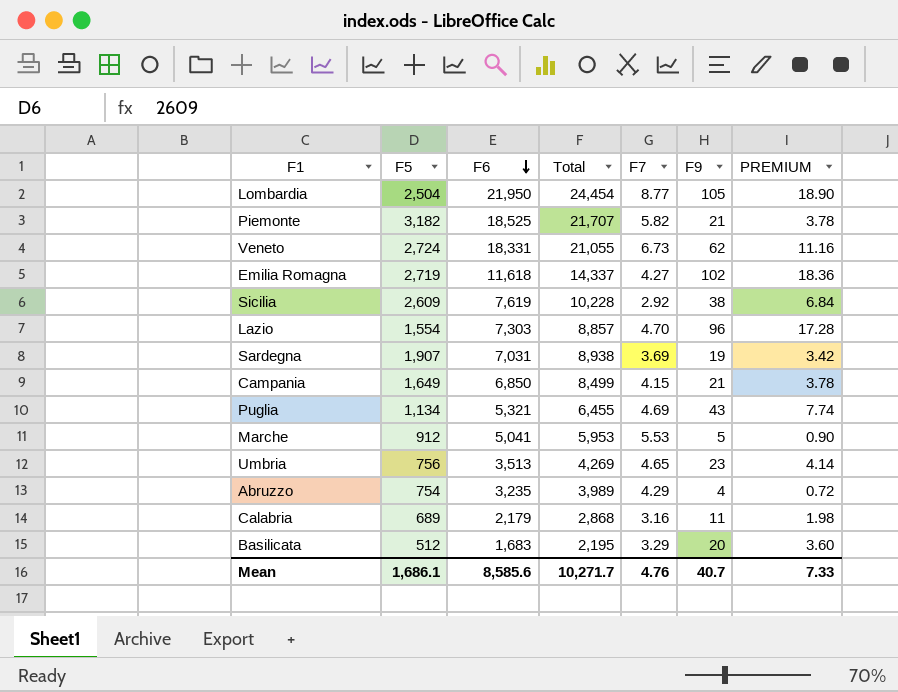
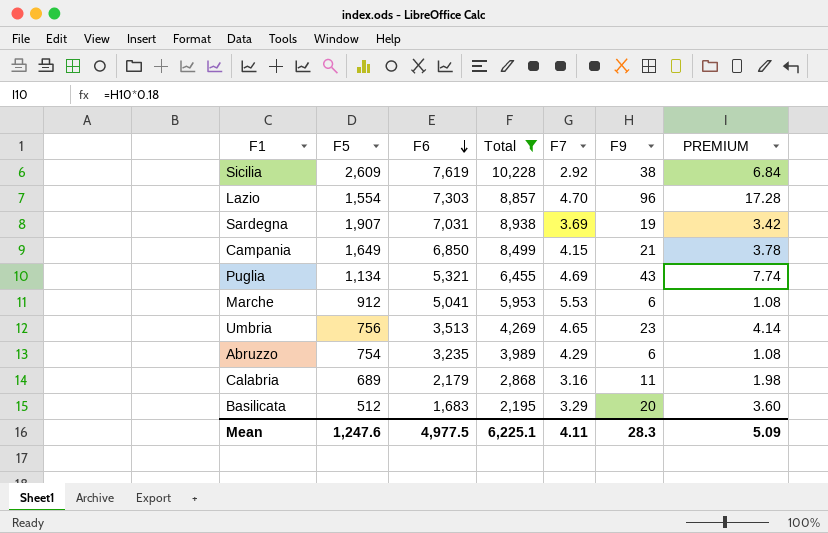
filter: none -> Total <= 10,228
Marche | F9: 5 -> 6
Marche | PREMIUM: 0.90 -> 1.08
Abruzzo | F9: 4 -> 6
Abruzzo | PREMIUM: 0.72 -> 1.08
Mean | F5: 1,686.1 -> 1,247.6
Mean | F6: 8,585.6 -> 4,977.5
Mean | Total: 10,271.7 -> 6,225.1
Mean | F7: 4.76 -> 4.11
Mean | F9: 40.7 -> 28.3
Mean | PREMIUM: 7.33 -> 5.09

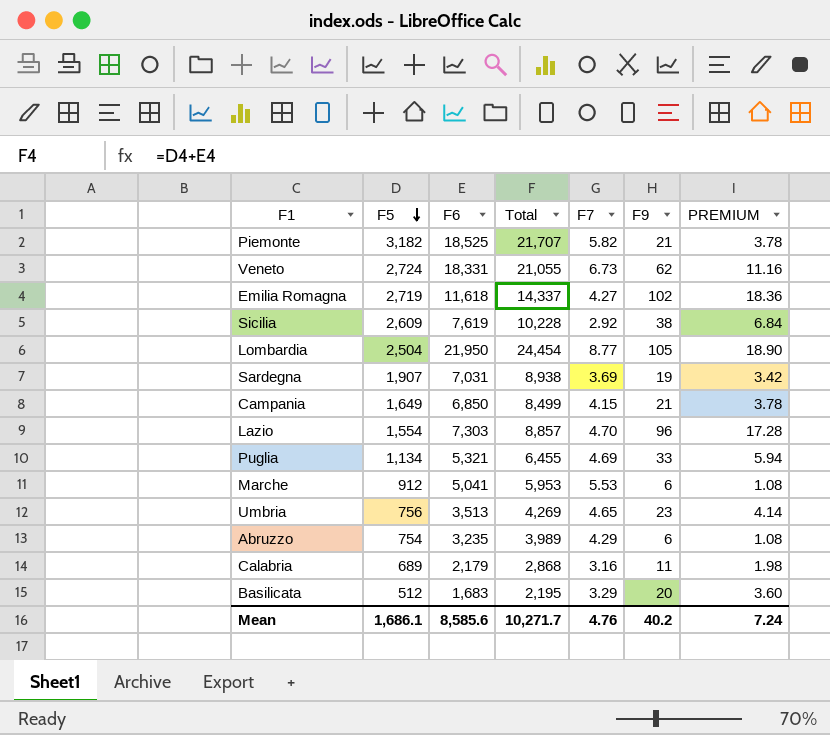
filter: Total <= 10,228 -> none
row order: F6 descending -> F5 descending
Puglia | F9: 43 -> 33
Puglia | PREMIUM: 7.74 -> 5.94
Mean | F5: 1,247.6 -> 1,686.1
Mean | F6: 4,977.5 -> 8,585.6
Mean | Total: 6,225.1 -> 10,271.7
Mean | F7: 4.11 -> 4.76
Mean | F9: 28.3 -> 40.2
Mean | PREMIUM: 5.09 -> 7.24

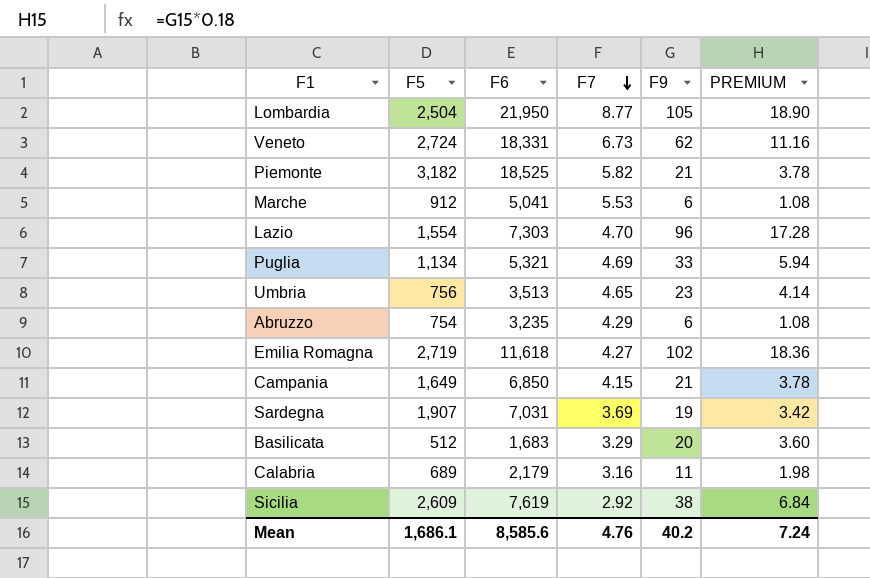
row order: F5 descending -> F7 descending
column Total | formula: [F5] + [F6] -> none

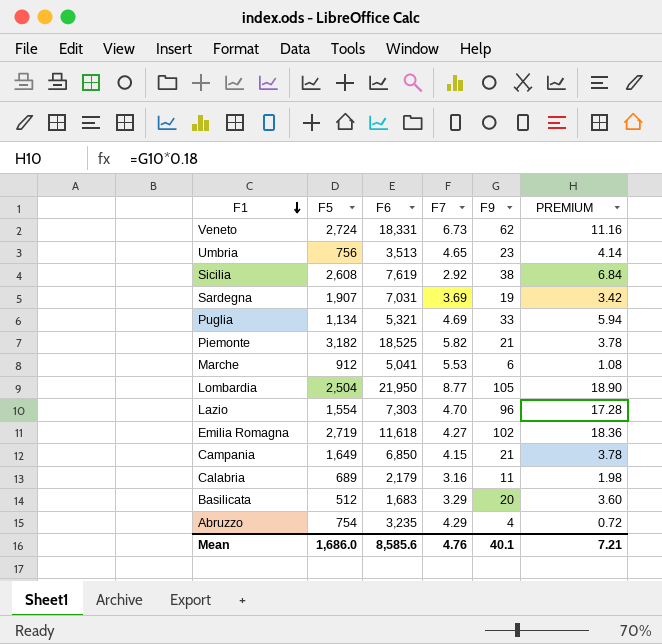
row order: F7 descending -> F1 descending
Sicilia | F5: 2,609 -> 2,608
Abruzzo | F9: 6 -> 4
Abruzzo | PREMIUM: 1.08 -> 0.72
Mean | F5: 1,686.1 -> 1,686.0
Mean | F9: 40.2 -> 40.1
Mean | PREMIUM: 7.24 -> 7.21

